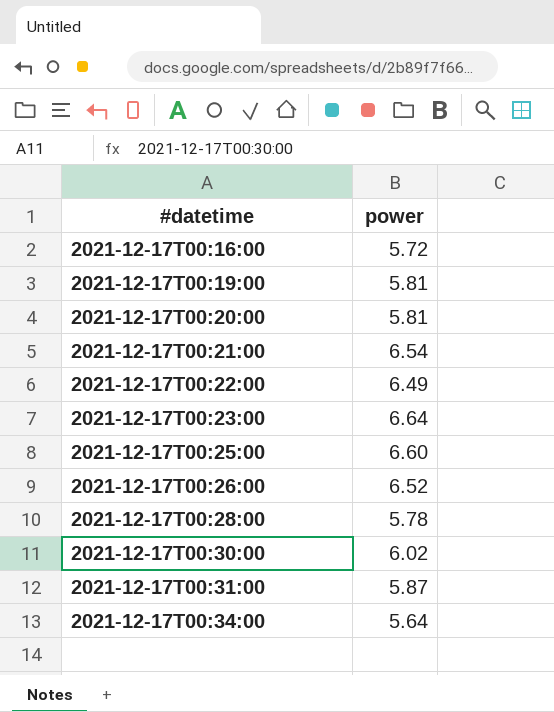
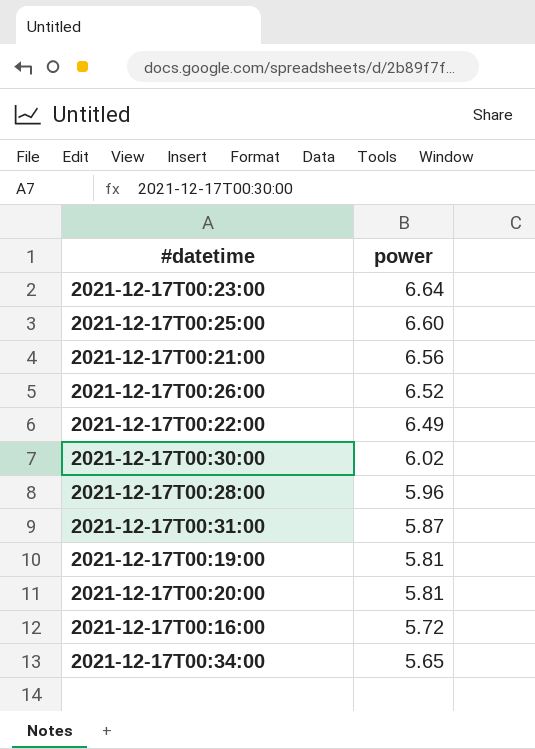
row order: #datetime ascending -> power descending
2021-12-17T00:21:00 | power: 6.54 -> 6.56
2021-12-17T00:28:00 | power: 5.78 -> 5.96
2021-12-17T00:34:00 | power: 5.64 -> 5.65

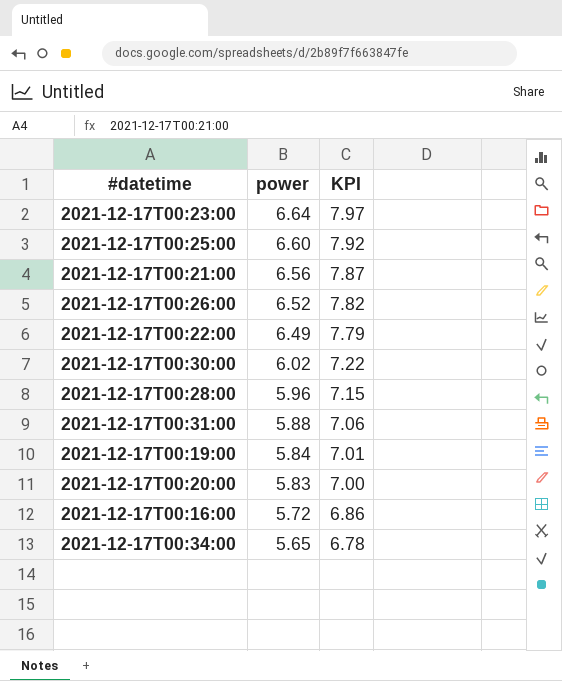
column KPI | formula: none -> [power] * 1.2
2021-12-17T00:31:00 | power: 5.87 -> 5.88
2021-12-17T00:19:00 | power: 5.81 -> 5.84
2021-12-17T00:20:00 | power: 5.81 -> 5.83

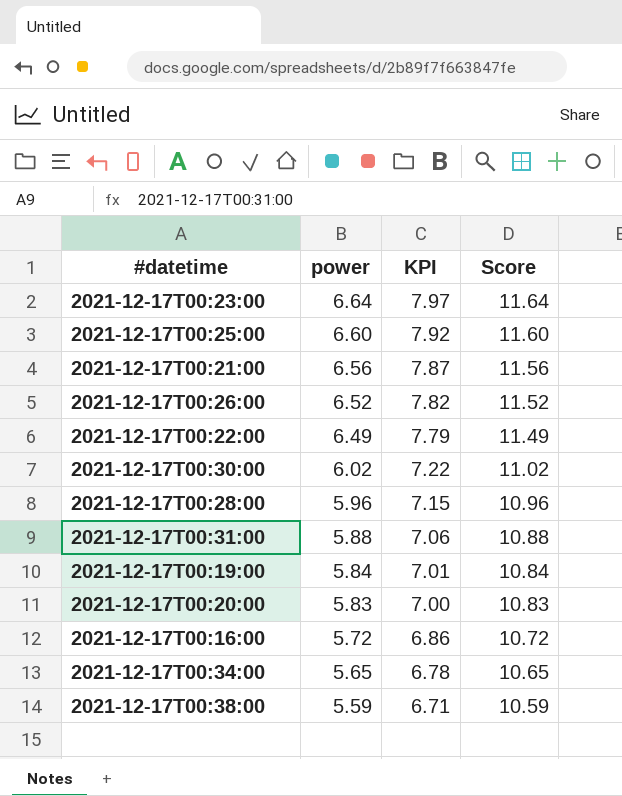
column Score | formula: none -> [power] + 5
row 2021-12-17T00:38:00: none -> 5.59 | 6.71 | 10.59

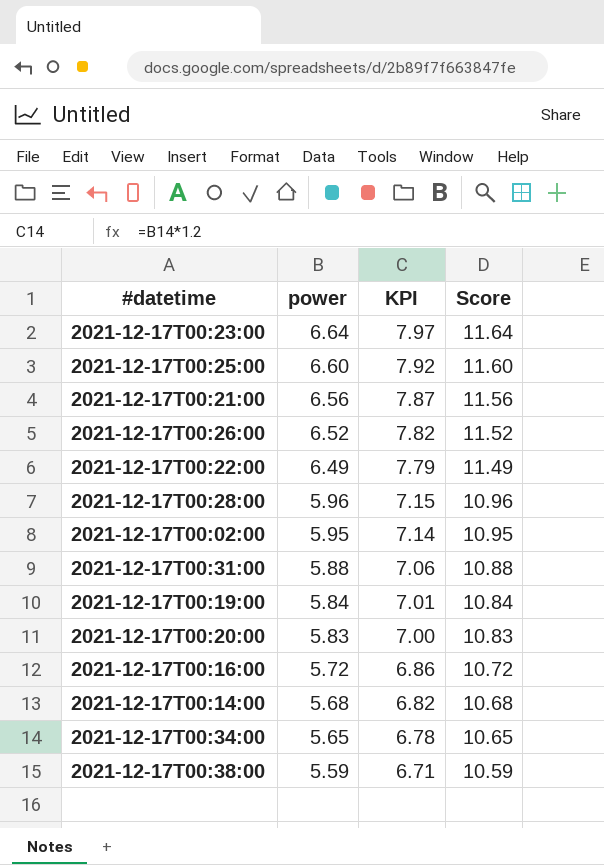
row 2021-12-17T00:30:00: 6.02 | 7.22 | 11.02 -> none
row 2021-12-17T00:02:00: none -> 5.95 | 7.14 | 10.95
row 2021-12-17T00:14:00: none -> 5.68 | 6.82 | 10.68

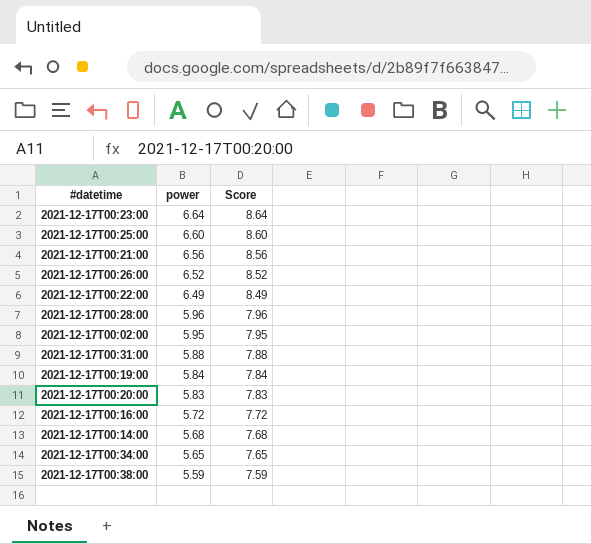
column KPI | formula: [power] * 1.2 -> none
column Score | formula: [power] + 5 -> [power] + 2

